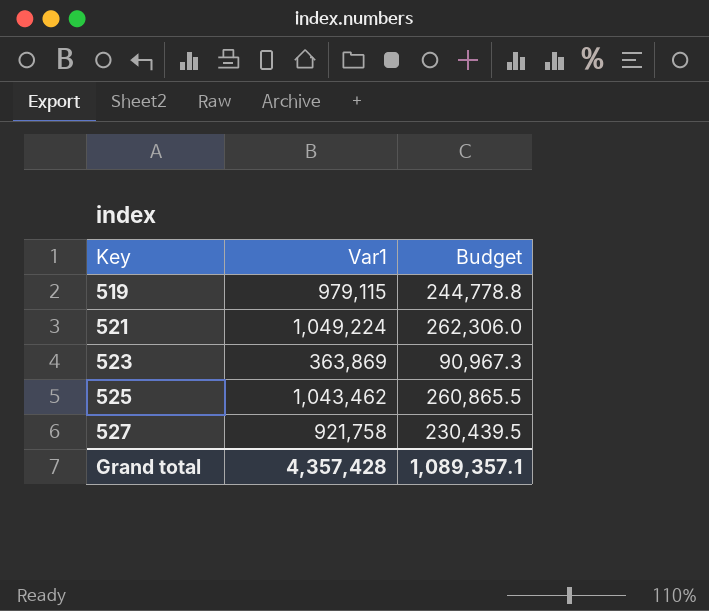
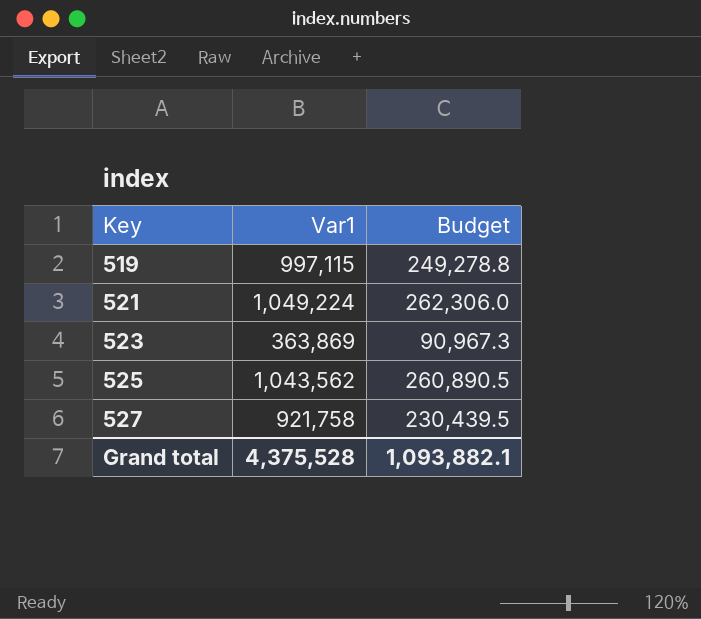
519 | Var1: 979,115 -> 997,115
519 | Budget: 244,778.8 -> 249,278.8
525 | Var1: 1,043,462 -> 1,043,562
525 | Budget: 260,865.5 -> 260,890.5
Grand total | Var1: 4,357,428 -> 4,375,528
Grand total | Budget: 1,089,357.1 -> 1,093,882.1

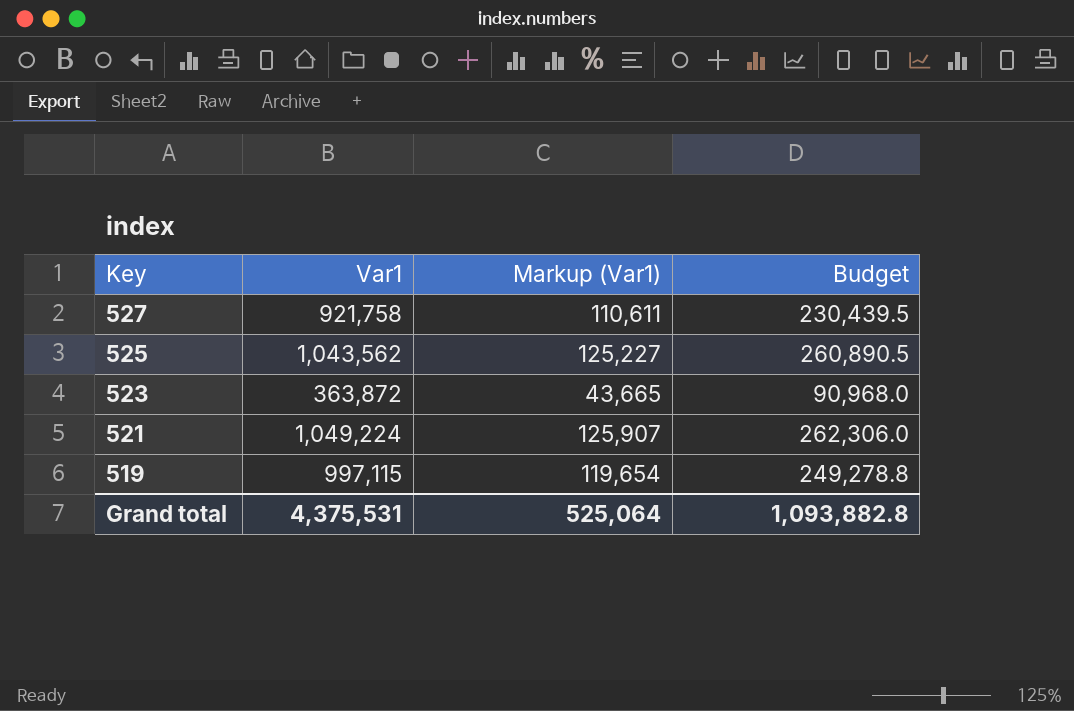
row order: Key ascending -> Key descending
column Markup (Var1) | formula: none -> [Var1] * 0.12
523 | Var1: 363,869 -> 363,872
523 | Budget: 90,967.3 -> 90,968.0
Grand total | Var1: 4,375,528 -> 4,375,531
Grand total | Budget: 1,093,882.1 -> 1,093,882.8

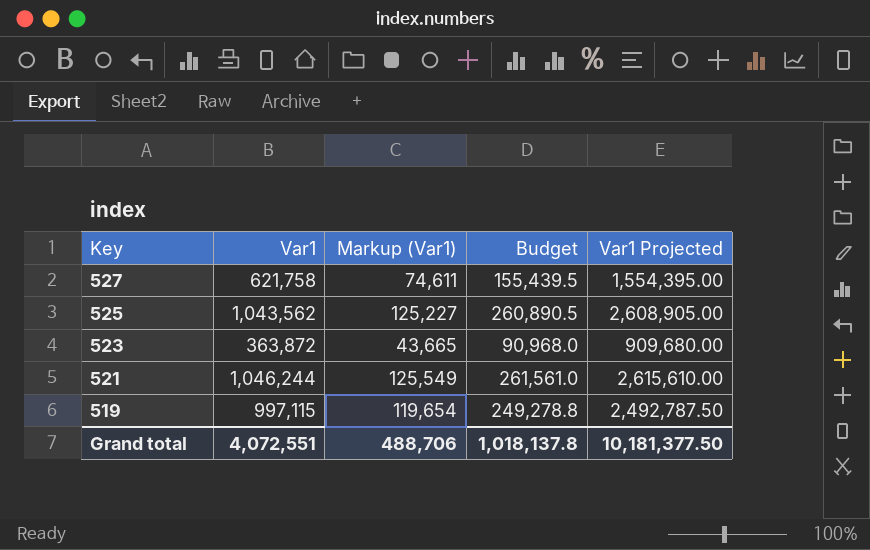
column Var1 Projected | formula: none -> [Var1] * 2.5
527 | Var1: 921,758 -> 621,758
527 | Markup (Var1): 110,611 -> 74,611
527 | Budget: 230,439.5 -> 155,439.5
521 | Var1: 1,049,224 -> 1,046,244
521 | Markup (Var1): 125,907 -> 125,549
521 | Budget: 262,306.0 -> 261,561.0
Grand total | Var1: 4,375,531 -> 4,072,551
Grand total | Markup (Var1): 525,064 -> 488,706
Grand total | Budget: 1,093,882.8 -> 1,018,137.8

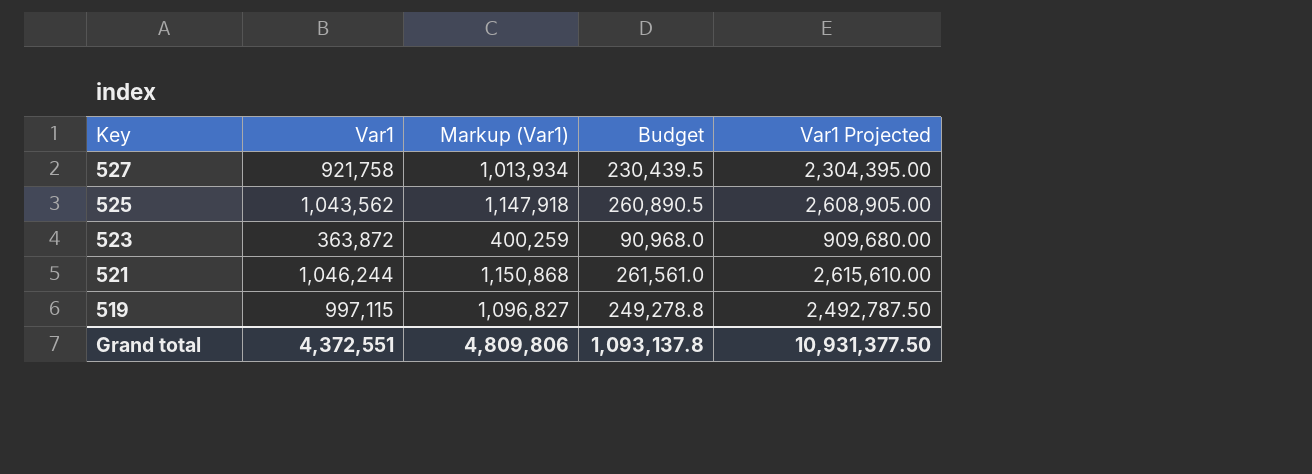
column Markup (Var1) | formula: [Var1] * 0.12 -> [Var1] * 1.1
527 | Var1: 621,758 -> 921,758
527 | Budget: 155,439.5 -> 230,439.5
527 | Var1 Projected: 1,554,395.00 -> 2,304,395.00
Grand total | Var1: 4,072,551 -> 4,372,551
Grand total | Markup (Var1): 488,706 -> 4,809,806
Grand total | Budget: 1,018,137.8 -> 1,093,137.8
Grand total | Var1 Projected: 10,181,377.50 -> 10,931,377.50

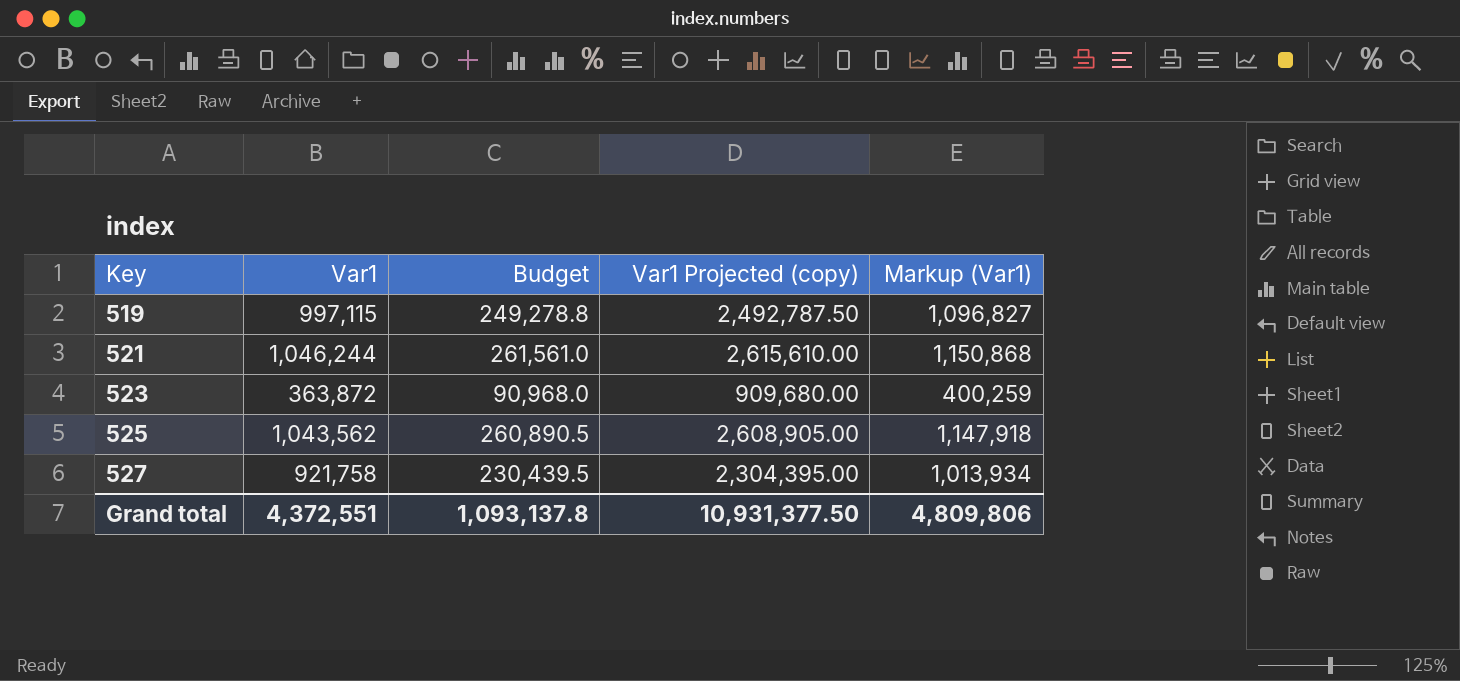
row order: Key descending -> Key ascending
column name: Var1 Projected -> Var1 Projected (copy)
column Markup (Var1) | position: 3 -> 5

